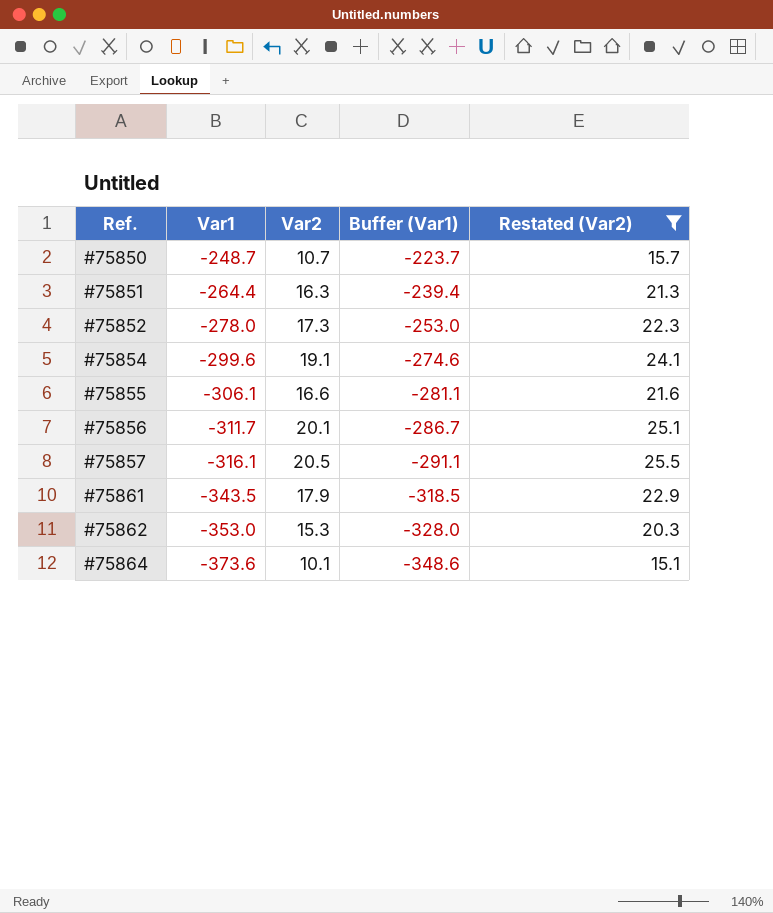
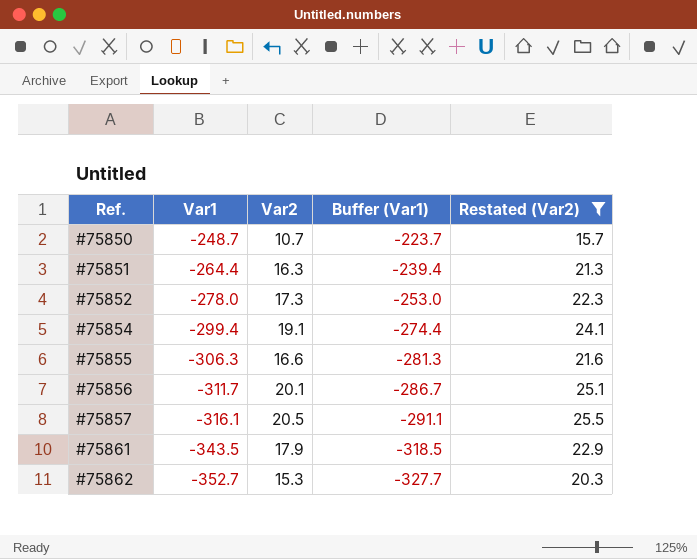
row #75864: -373.6 | 10.1 | -348.6 | 15.1 -> none
#75854 | Var1: -299.6 -> -299.4
#75854 | Buffer (Var1): -274.6 -> -274.4
#75855 | Var1: -306.1 -> -306.3
#75855 | Buffer (Var1): -281.1 -> -281.3
#75862 | Var1: -353.0 -> -352.7
#75862 | Buffer (Var1): -328.0 -> -327.7

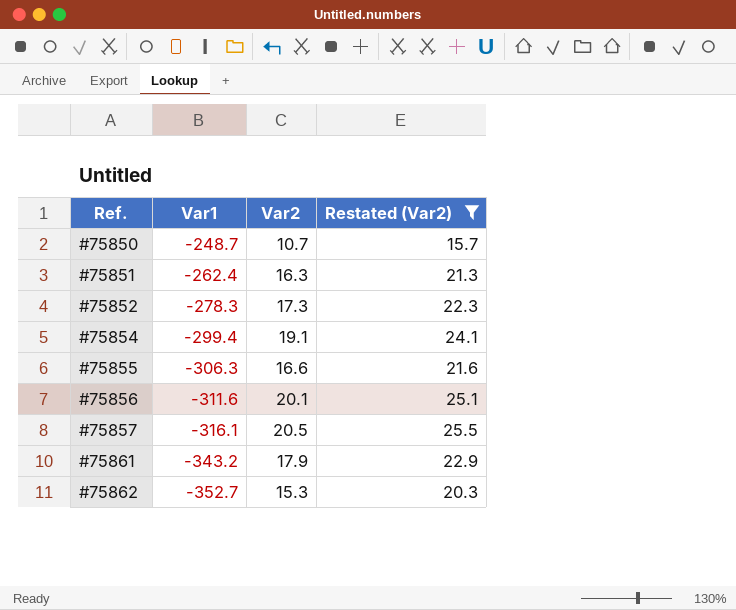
column Buffer (Var1) | formula: [Var1] + 25 -> none
#75851 | Var1: -264.4 -> -262.4
#75852 | Var1: -278.0 -> -278.3
#75856 | Var1: -311.7 -> -311.6
#75861 | Var1: -343.5 -> -343.2

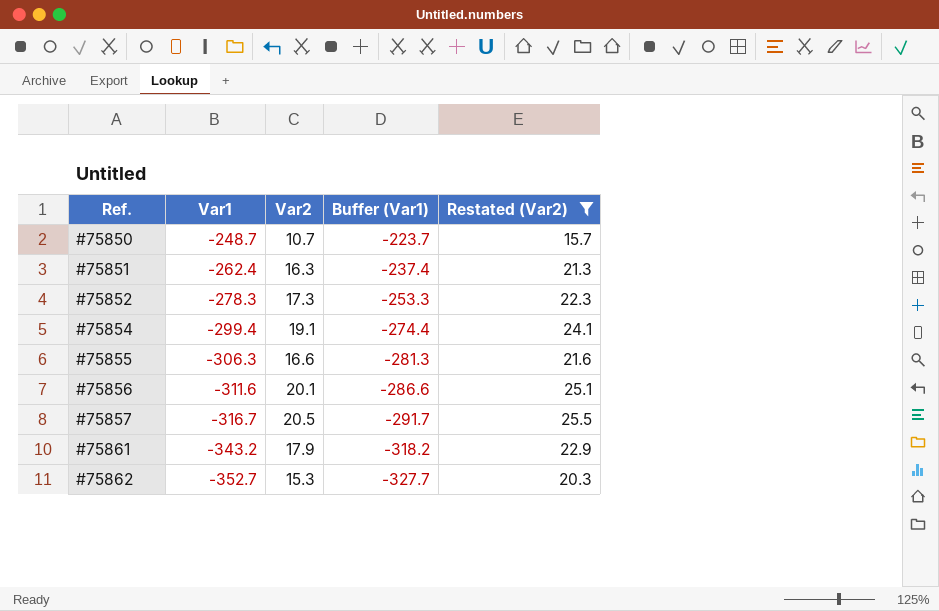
column Buffer (Var1) | formula: none -> [Var1] + 25
#75857 | Var1: -316.1 -> -316.7

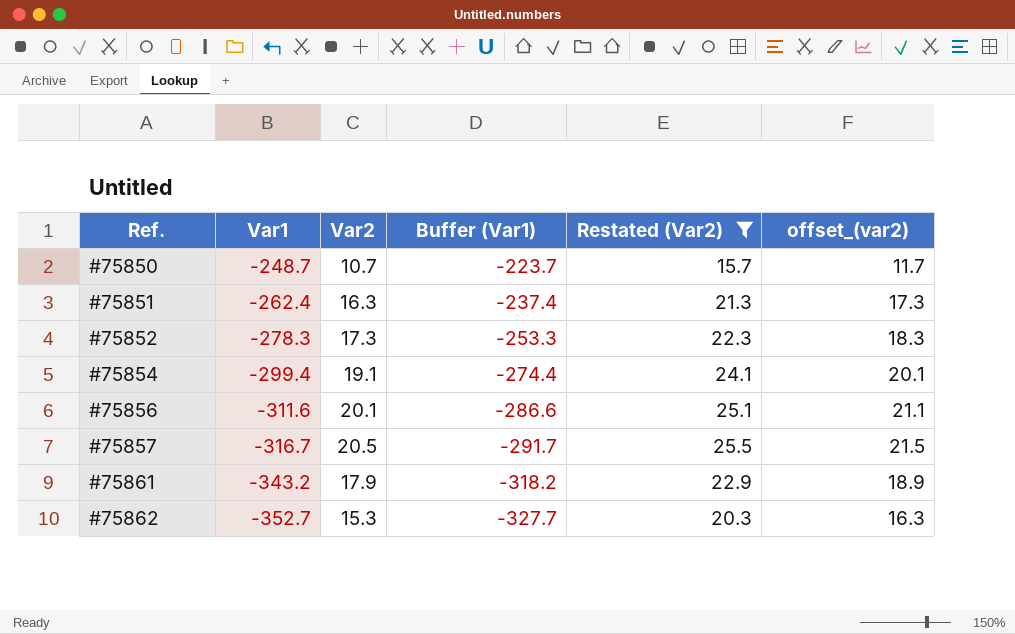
column offset_(var2) | formula: none -> [Var2] + 1
row #75855: -306.3 | 16.6 | -281.3 | 21.6 -> none

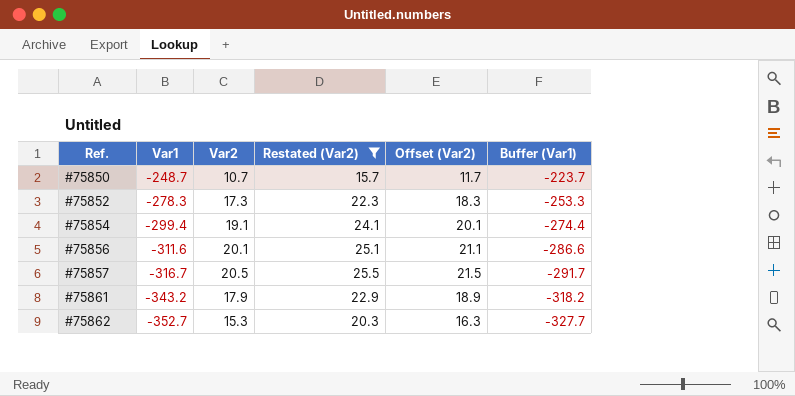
column name: offset_(var2) -> Offset (Var2)
column Buffer (Var1) | position: 4 -> 6
row #75851: -262.4 | 16.3 | -237.4 | 21.3 | 17.3 -> none

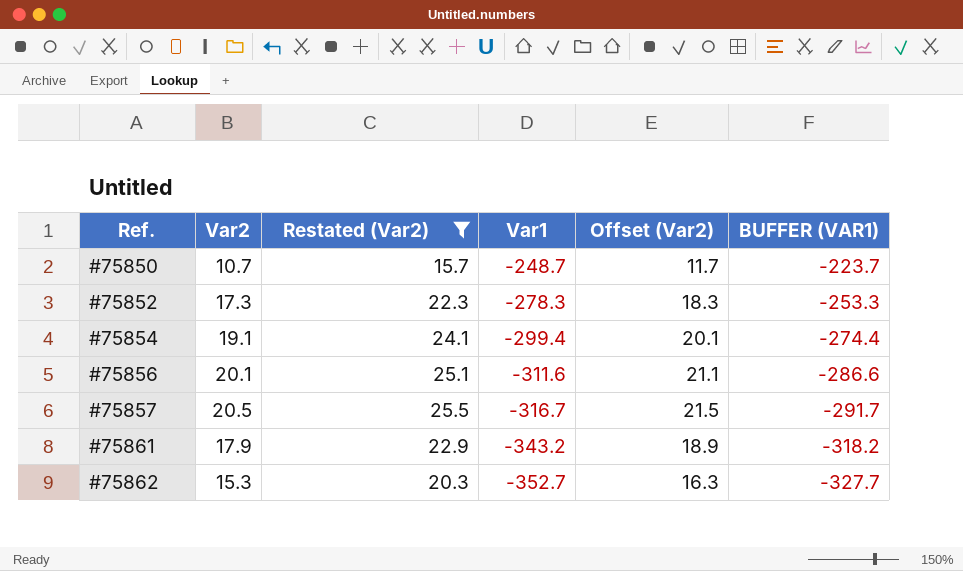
column Var1 | position: 2 -> 4
column name: Buffer (Var1) -> BUFFER (VAR1)

